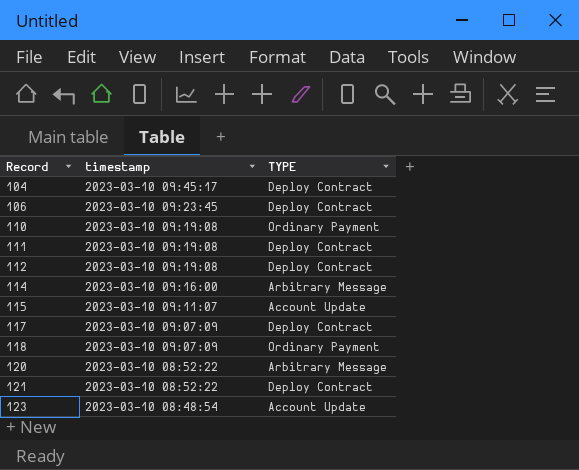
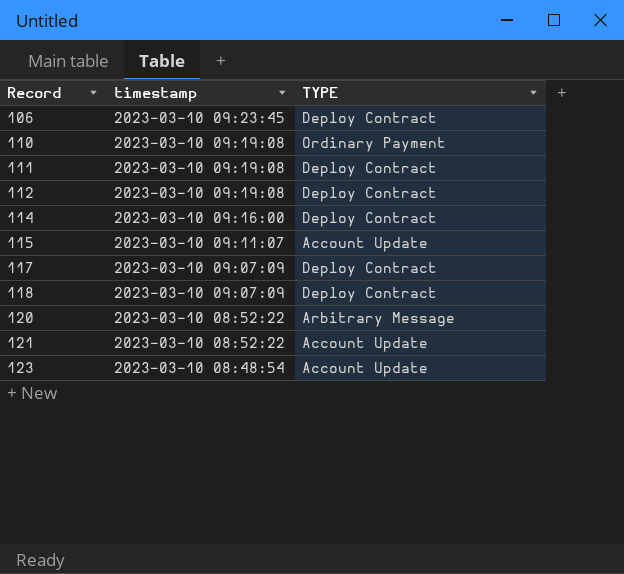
row 104: 2023-03-10 09:45:17 | Deploy Contract -> none
114 | TYPE: Arbitrary Message -> Deploy Contract
118 | TYPE: Ordinary Payment -> Deploy Contract
121 | TYPE: Deploy Contract -> Account Update

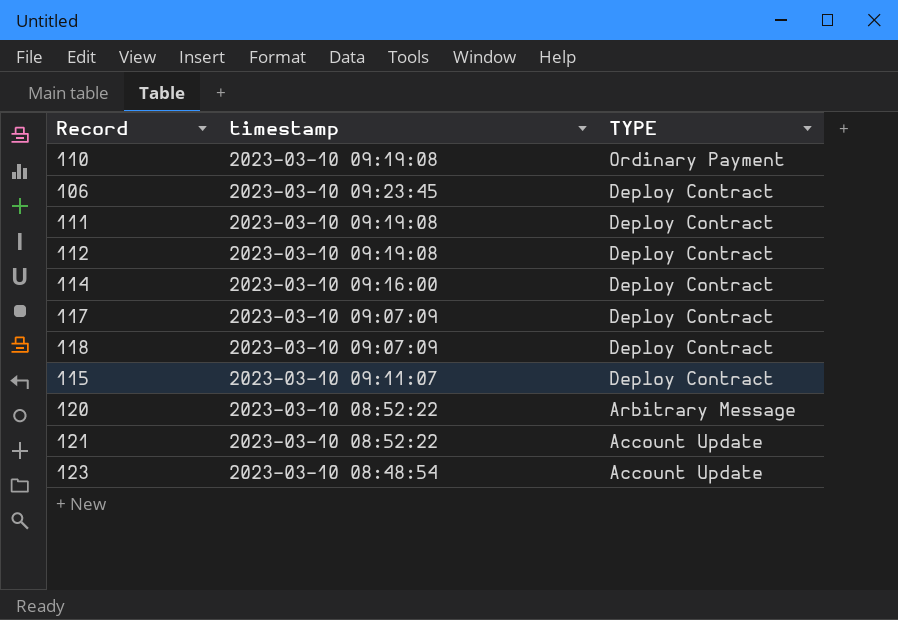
row order: Record ascending -> TYPE descending
115 | TYPE: Account Update -> Deploy Contract

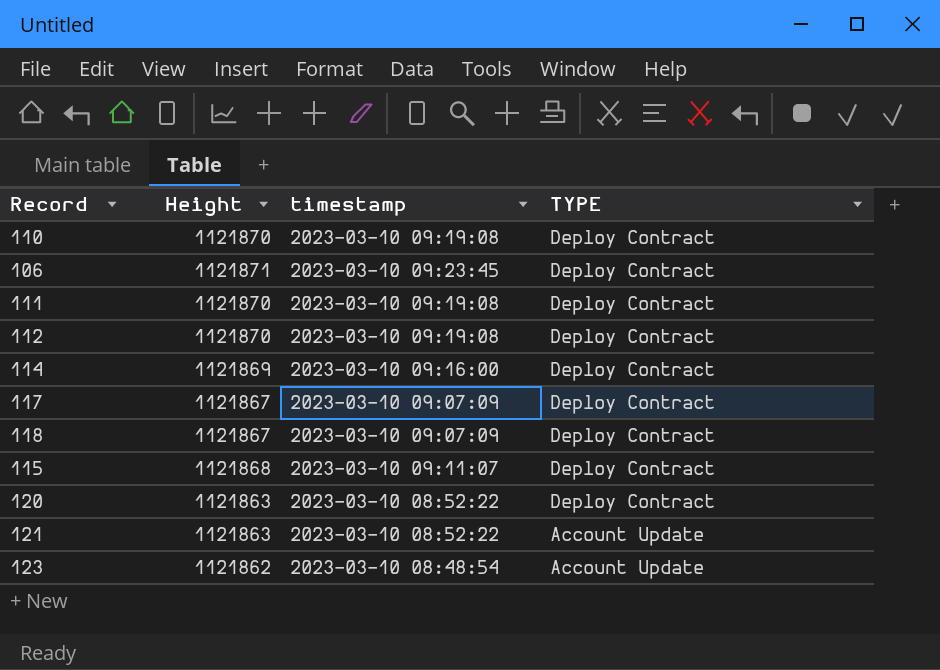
column Height | position: none -> 2
110 | TYPE: Ordinary Payment -> Deploy Contract
120 | TYPE: Arbitrary Message -> Deploy Contract

